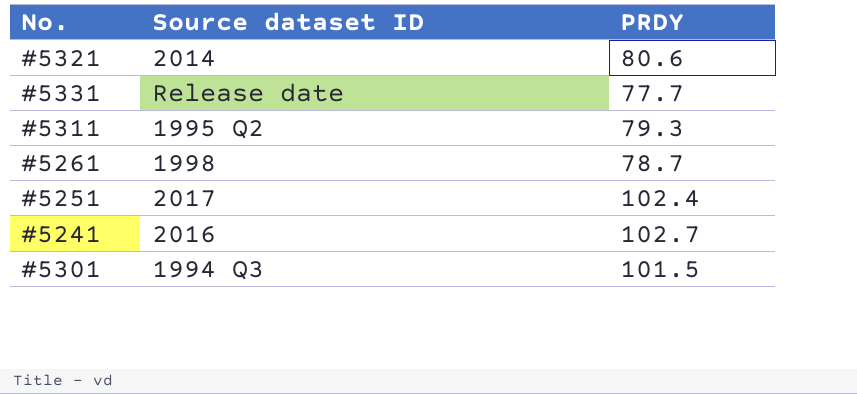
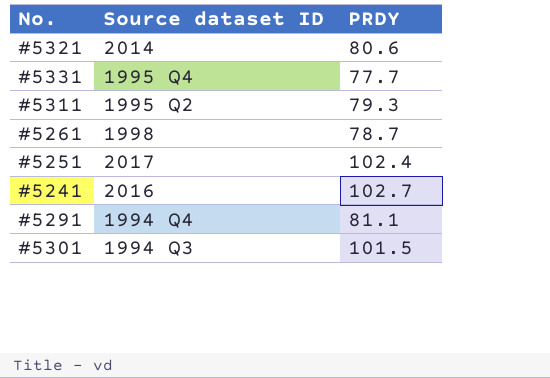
#5331 | Source dataset ID: Release date -> 1995 Q4
row #5291: none -> 1994 Q4 | 81.1

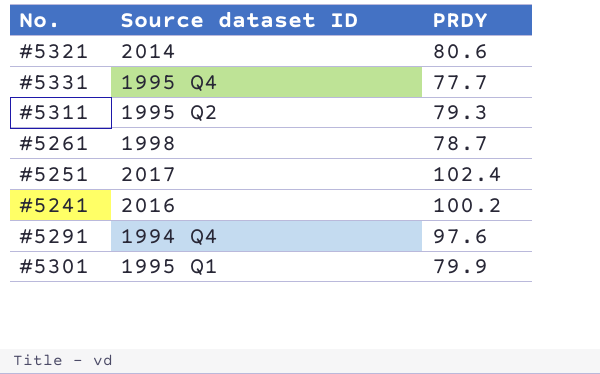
#5241 | PRDY: 102.7 -> 100.2
#5291 | PRDY: 81.1 -> 97.6
#5301 | Source dataset ID: 1994 Q3 -> 1995 Q1
#5301 | PRDY: 101.5 -> 79.9

